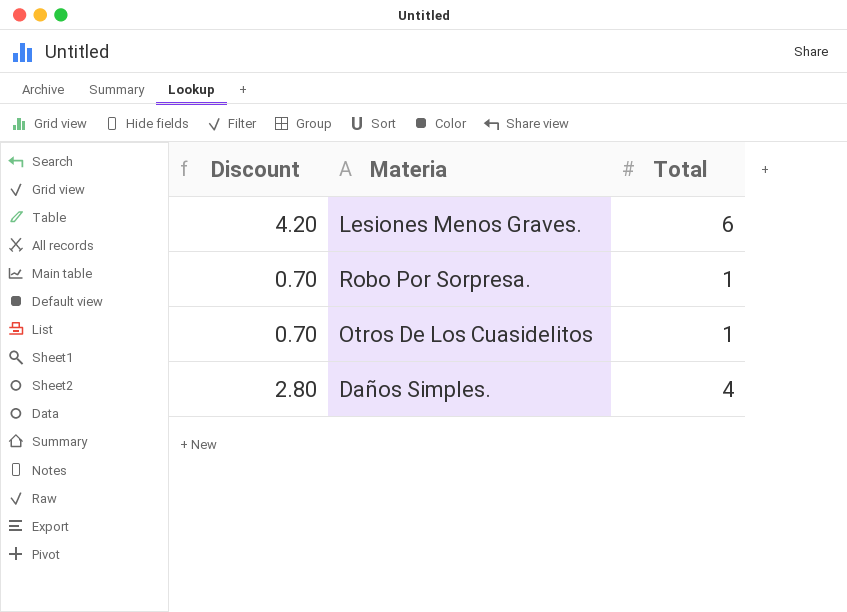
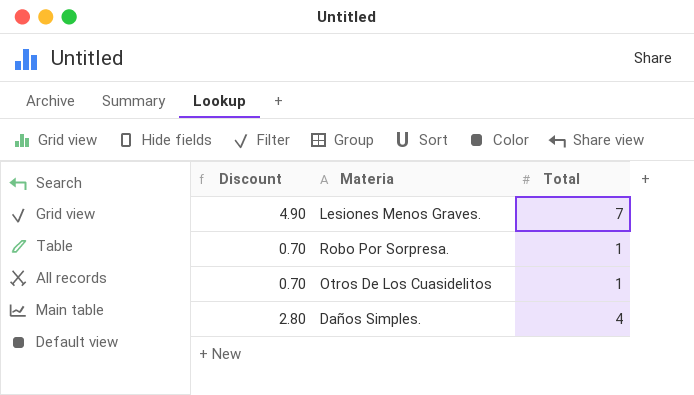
Lesiones Menos Graves. | Discount: 4.20 -> 4.90
Lesiones Menos Graves. | Total: 6 -> 7

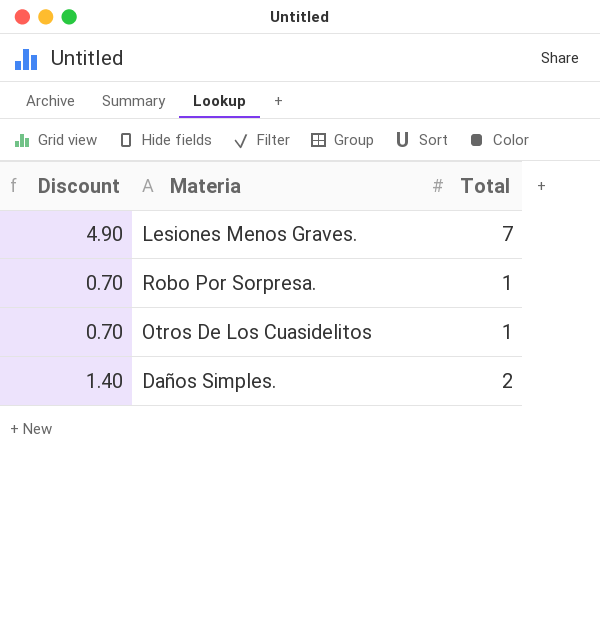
Daños Simples. | Discount: 2.80 -> 1.40
Daños Simples. | Total: 4 -> 2

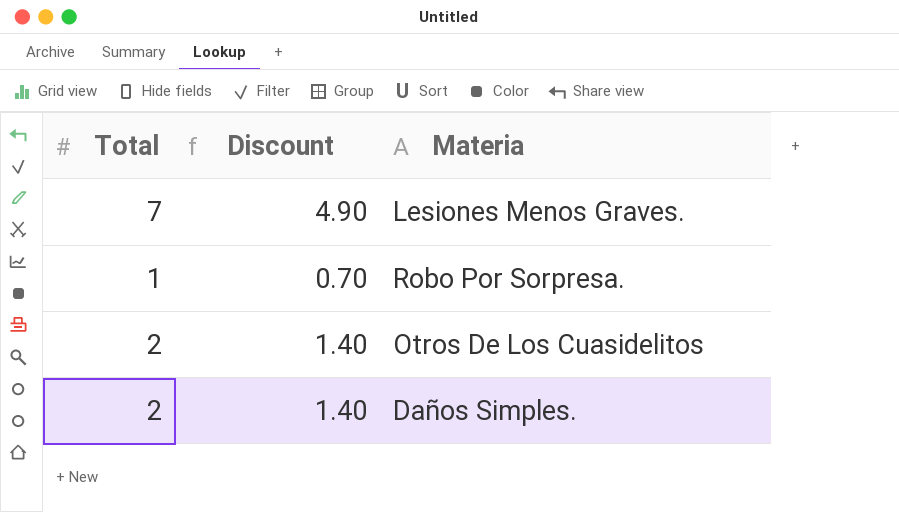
column Total | position: 3 -> 1
Otros De Los Cuasidelitos | Total: 1 -> 2
Otros De Los Cuasidelitos | Discount: 0.70 -> 1.40

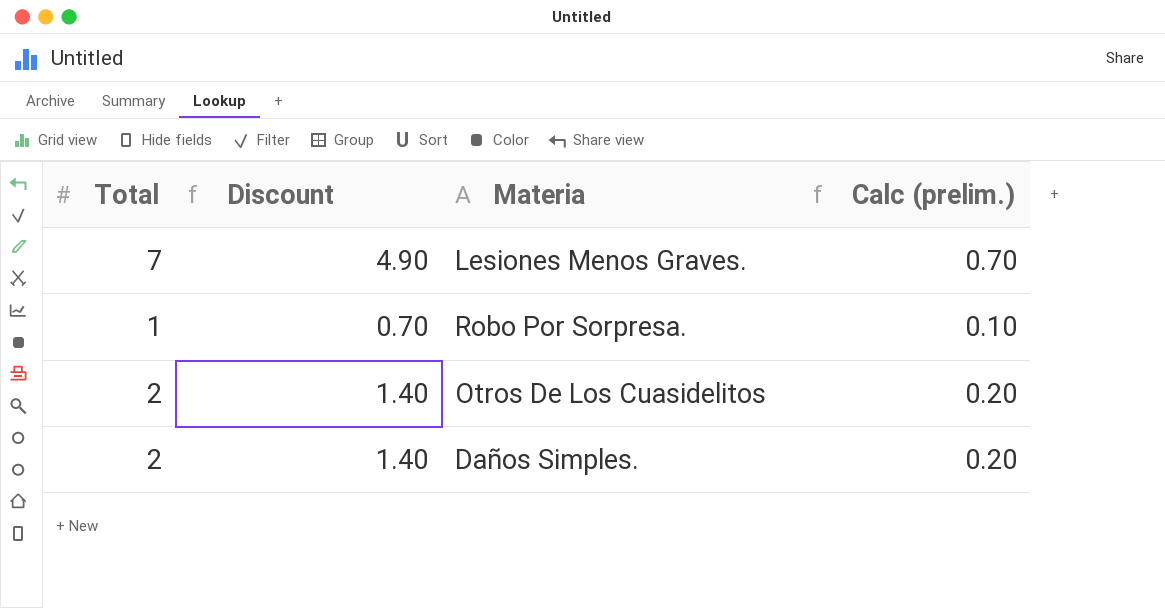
column Calc (prelim.) | formula: none -> [Total] * 0.1

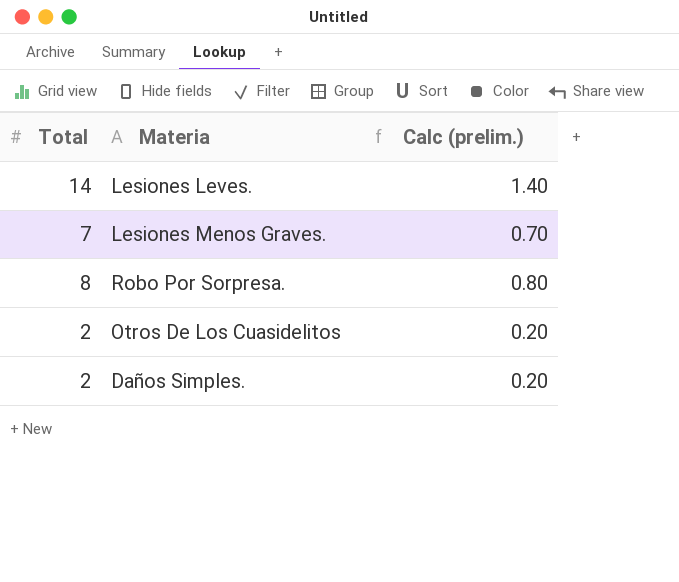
column Discount | formula: [Total] * 0.7 -> none
row Lesiones Leves.: none -> 14 | 1.40
Robo Por Sorpresa. | Total: 1 -> 8
Robo Por Sorpresa. | Calc (prelim.): 0.10 -> 0.80

